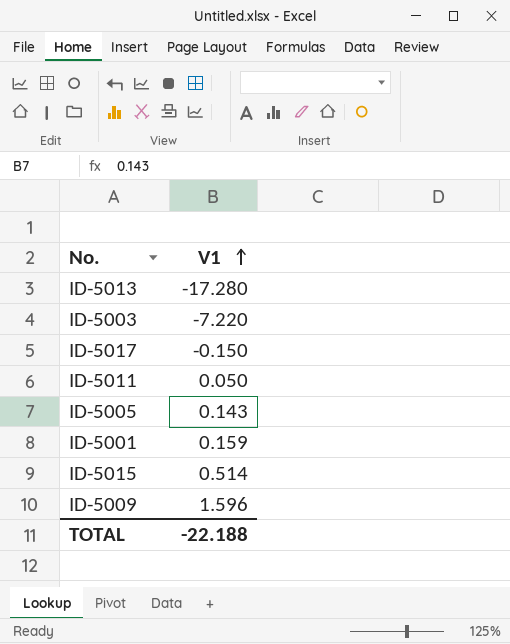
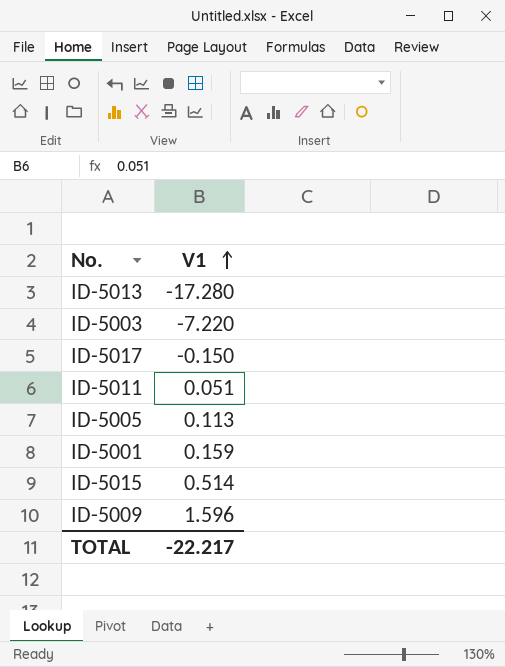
ID-5011 | V1: 0.050 -> 0.051
ID-5005 | V1: 0.143 -> 0.113
TOTAL | V1: -22.188 -> -22.217

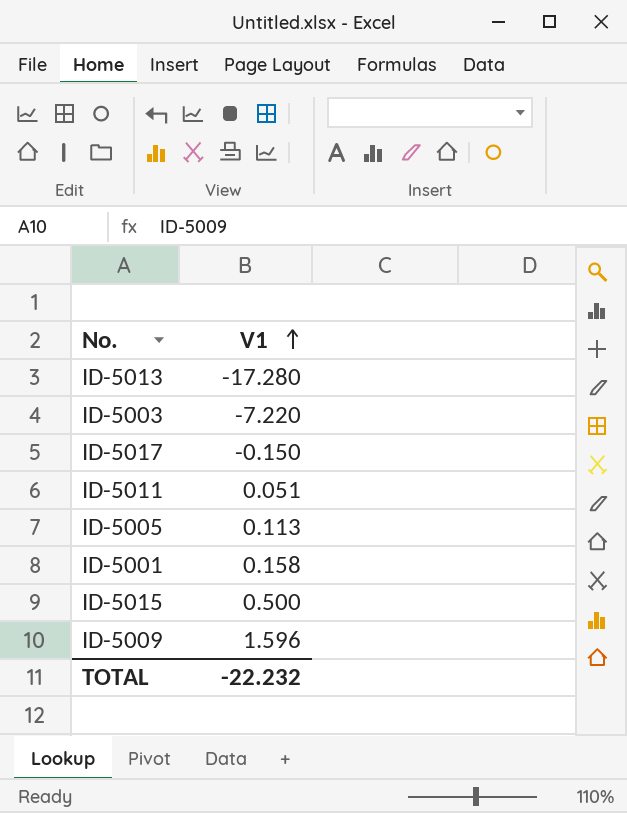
ID-5001 | V1: 0.159 -> 0.158
ID-5015 | V1: 0.514 -> 0.500
TOTAL | V1: -22.217 -> -22.232

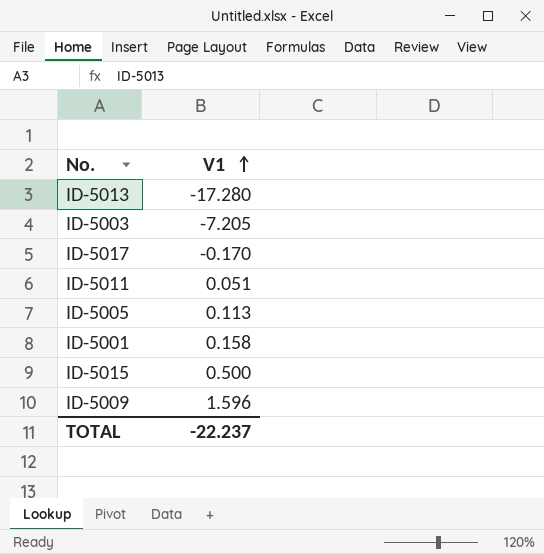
ID-5003 | V1: -7.220 -> -7.205
ID-5017 | V1: -0.150 -> -0.170
TOTAL | V1: -22.232 -> -22.237

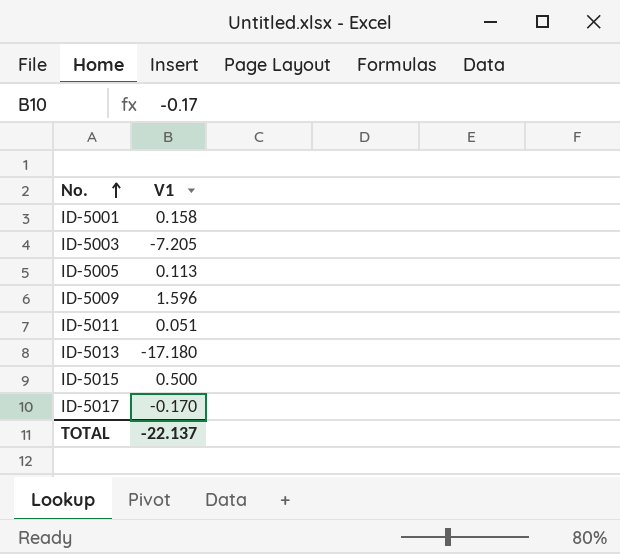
row order: V1 ascending -> No. ascending
ID-5013 | V1: -17.280 -> -17.180
TOTAL | V1: -22.237 -> -22.137

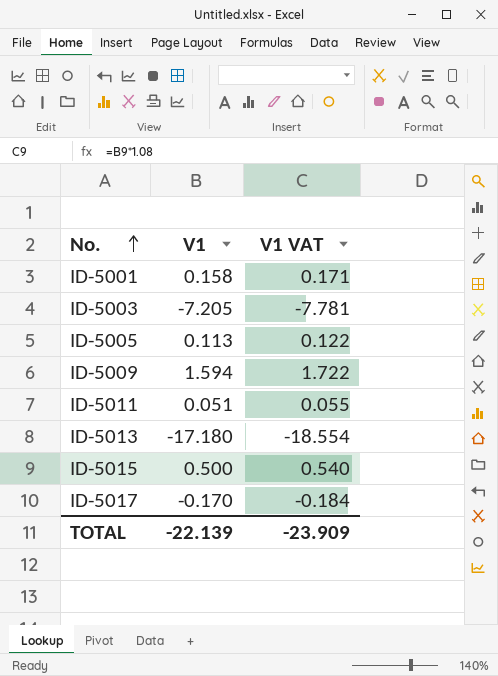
column V1 VAT | formula: none -> [V1] * 1.08
ID-5009 | V1: 1.596 -> 1.594
TOTAL | V1: -22.137 -> -22.139

